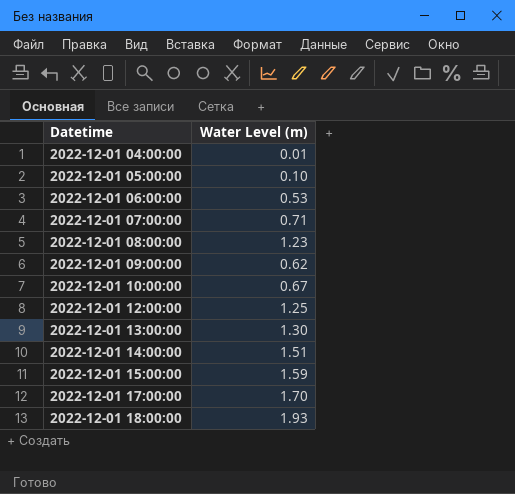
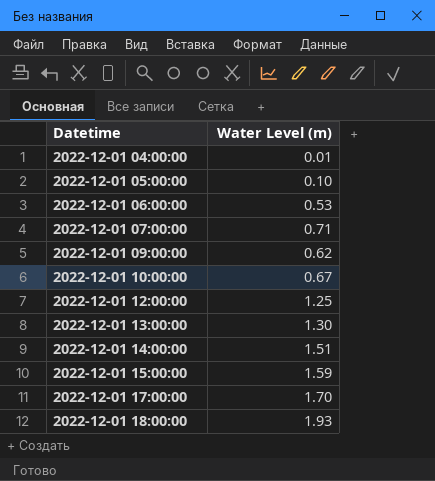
row 2022-12-01 08:00:00: 1.23 -> none

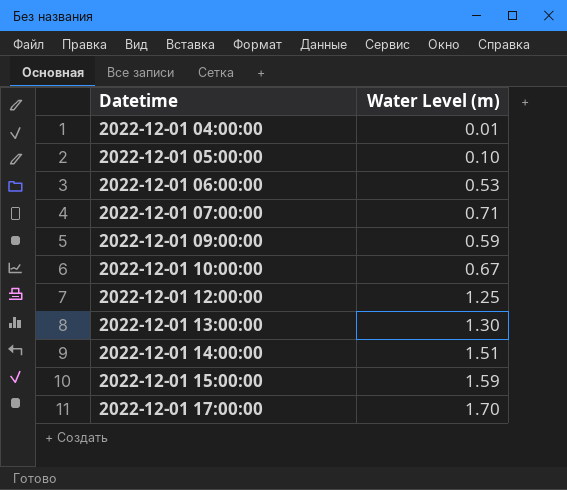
row 2022-12-01 18:00:00: 1.93 -> none
2022-12-01 09:00:00 | Water Level (m): 0.62 -> 0.59

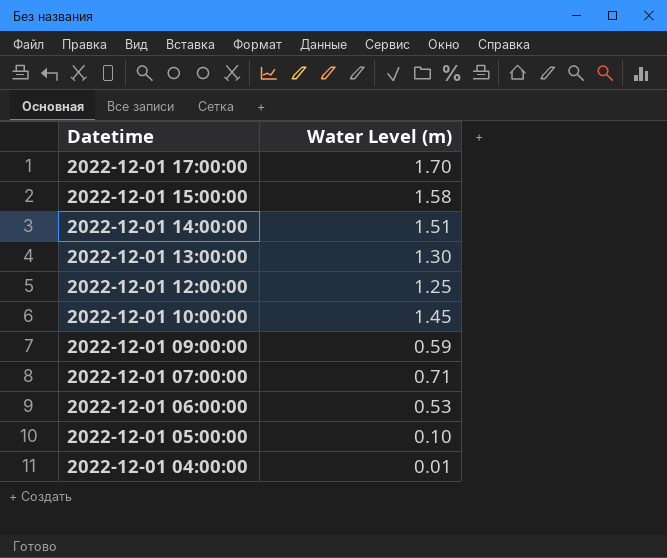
row order: Datetime ascending -> Datetime descending
2022-12-01 15:00:00 | Water Level (m): 1.59 -> 1.58
2022-12-01 10:00:00 | Water Level (m): 0.67 -> 1.45

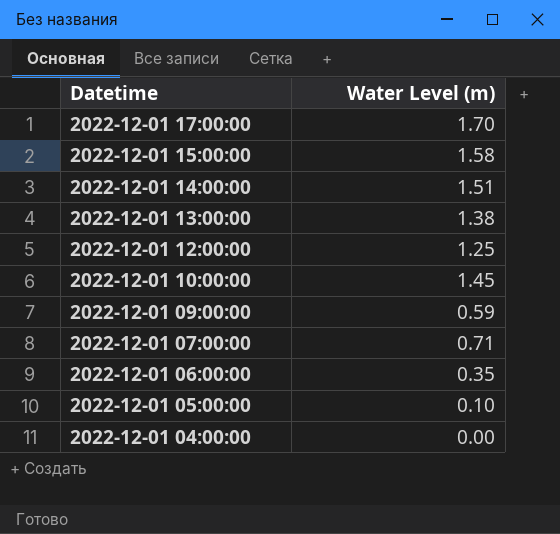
2022-12-01 13:00:00 | Water Level (m): 1.30 -> 1.38
2022-12-01 06:00:00 | Water Level (m): 0.53 -> 0.35
2022-12-01 04:00:00 | Water Level (m): 0.01 -> 0.00

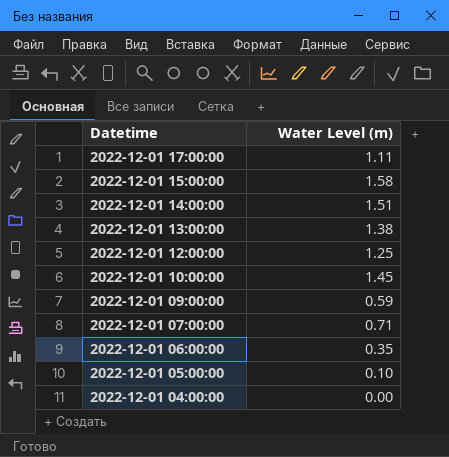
2022-12-01 17:00:00 | Water Level (m): 1.70 -> 1.11

